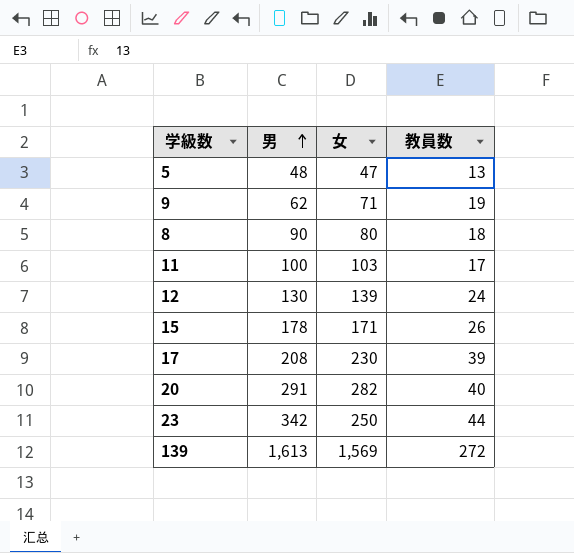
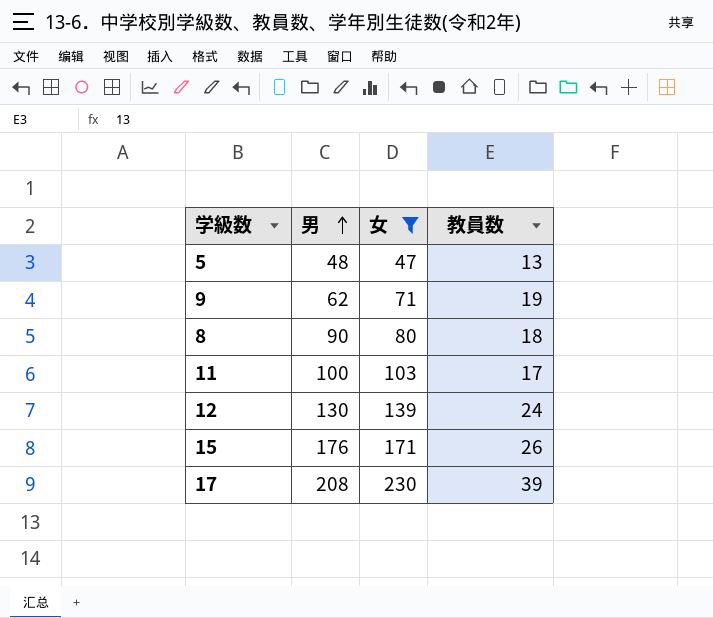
filter: none -> 女 <= 230
15 | 男: 178 -> 176

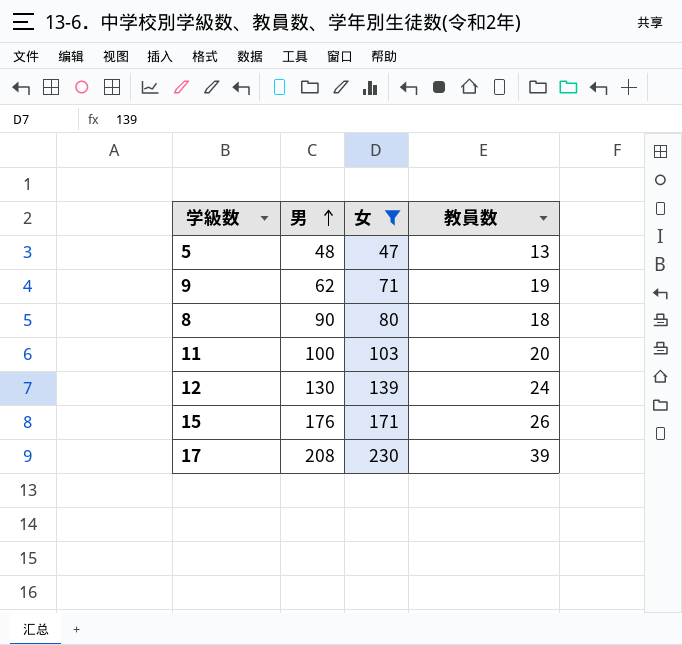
11 | 教員数: 17 -> 20

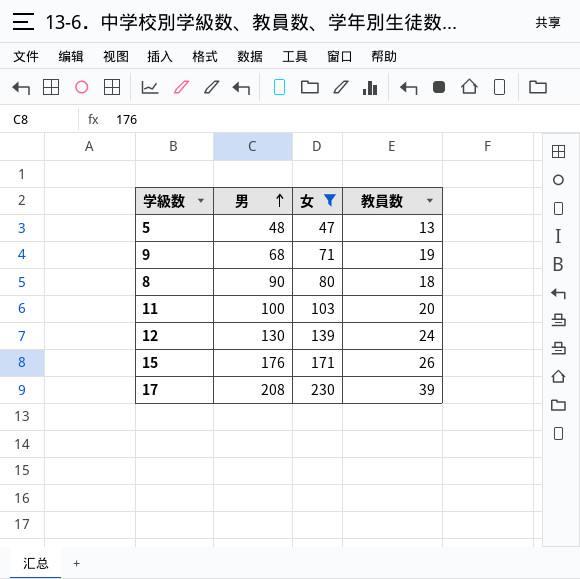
9 | 男: 62 -> 68

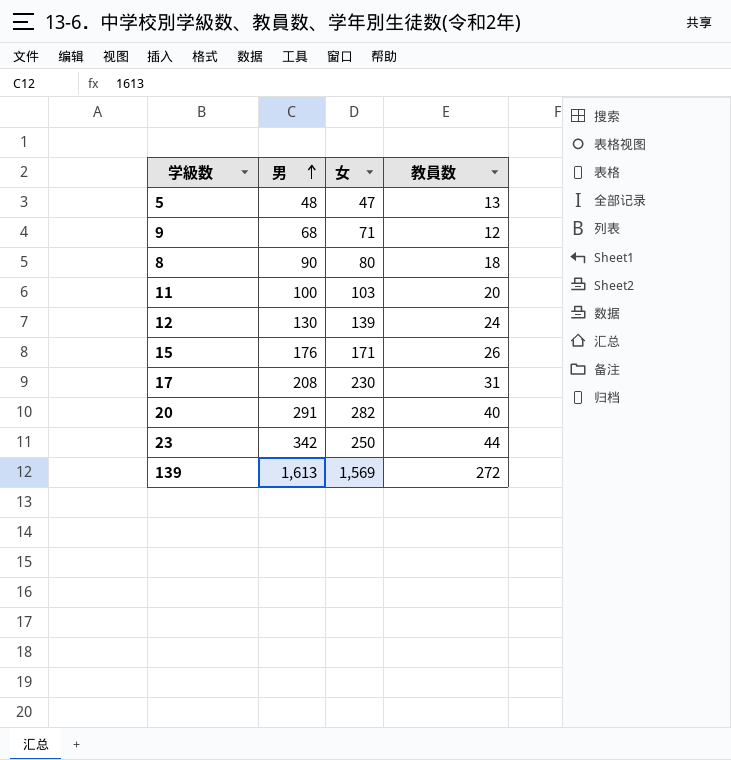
filter: 女 <= 230 -> none
9 | 教員数: 19 -> 12
17 | 教員数: 39 -> 31

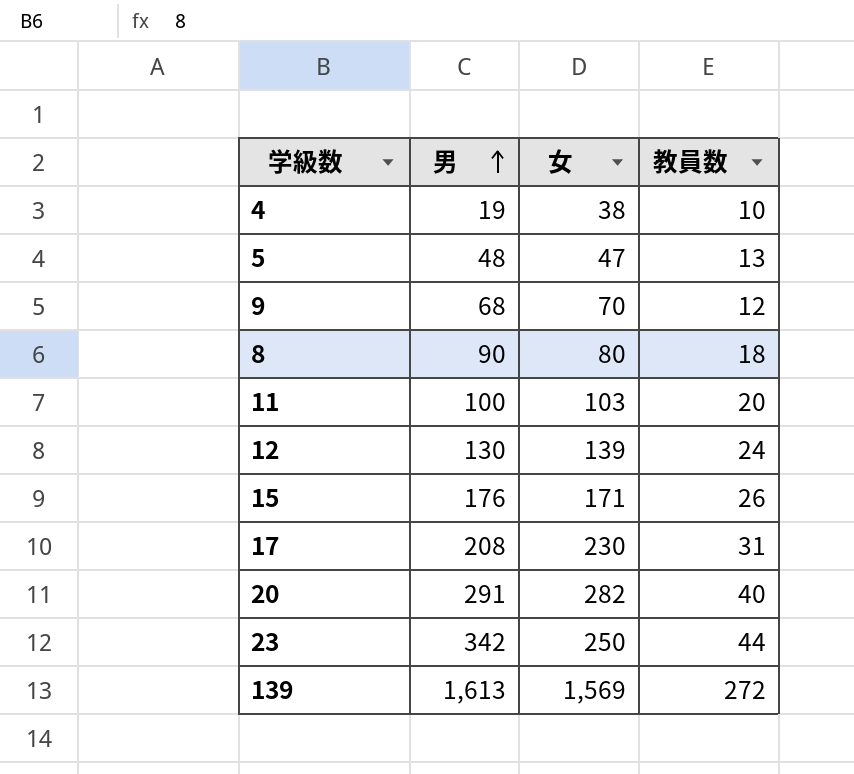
row 4: none -> 19 | 38 | 10
9 | 女: 71 -> 70

